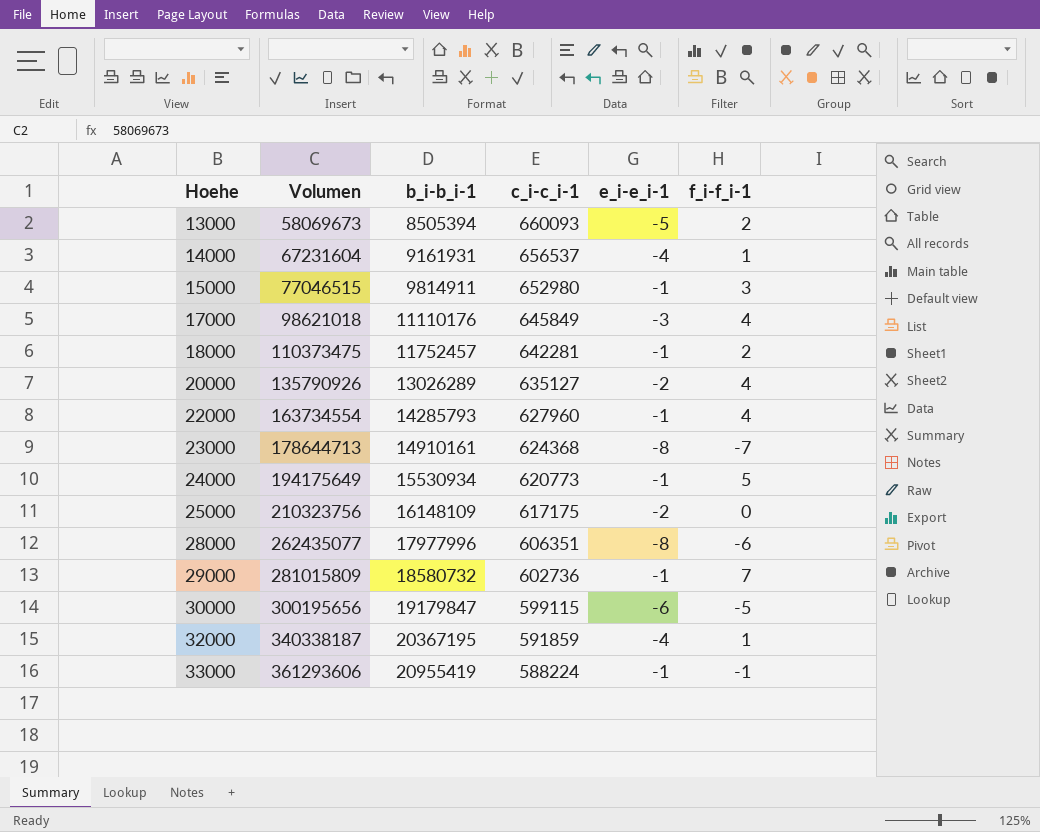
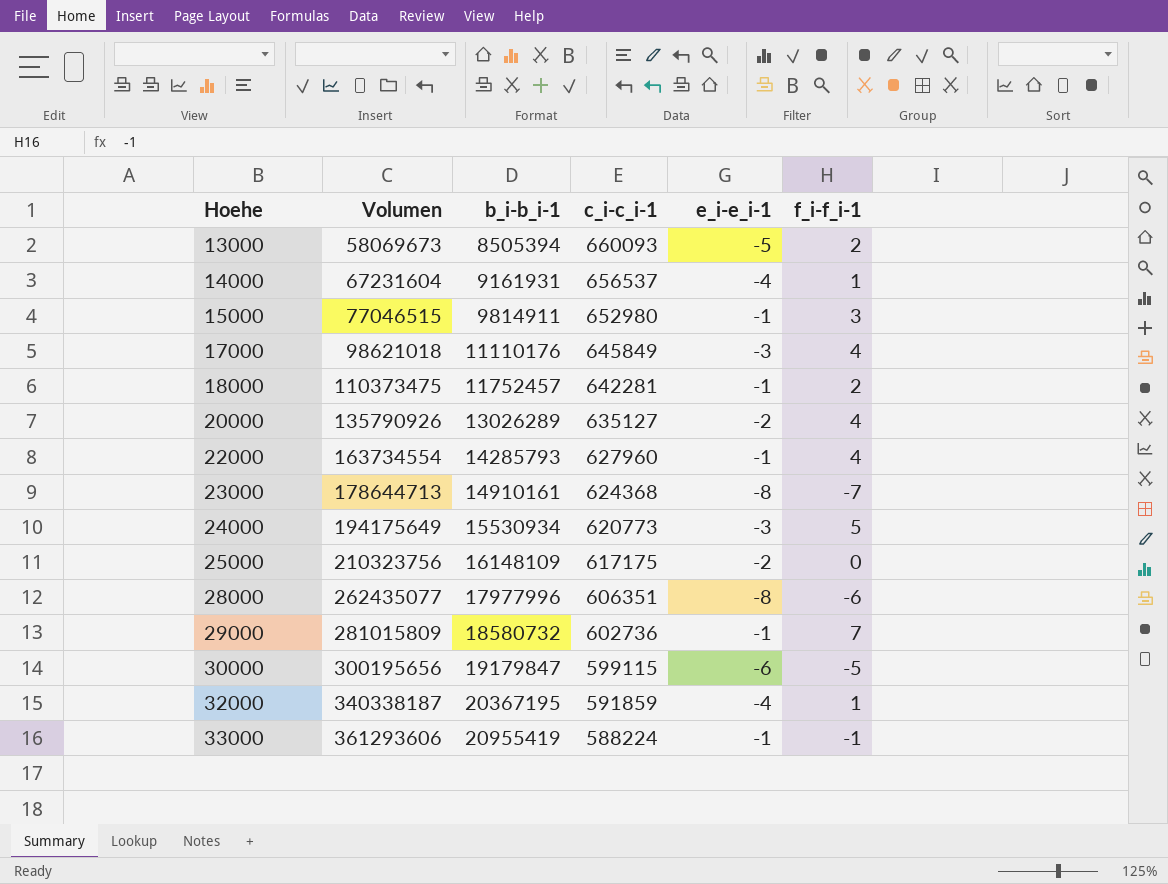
24000 | e_i-e_i-1: -1 -> -3

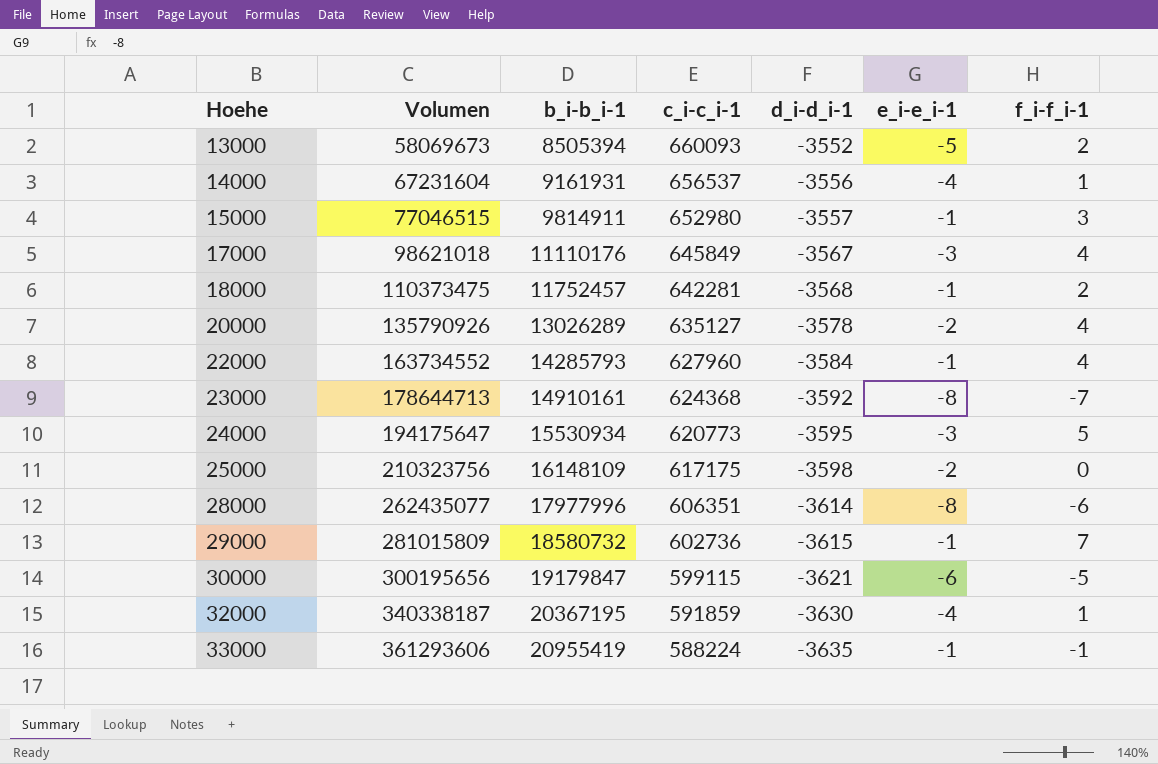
column d_i-d_i-1 | position: none -> 5
22000 | Volumen: 163734554 -> 163734552
24000 | Volumen: 194175649 -> 194175647

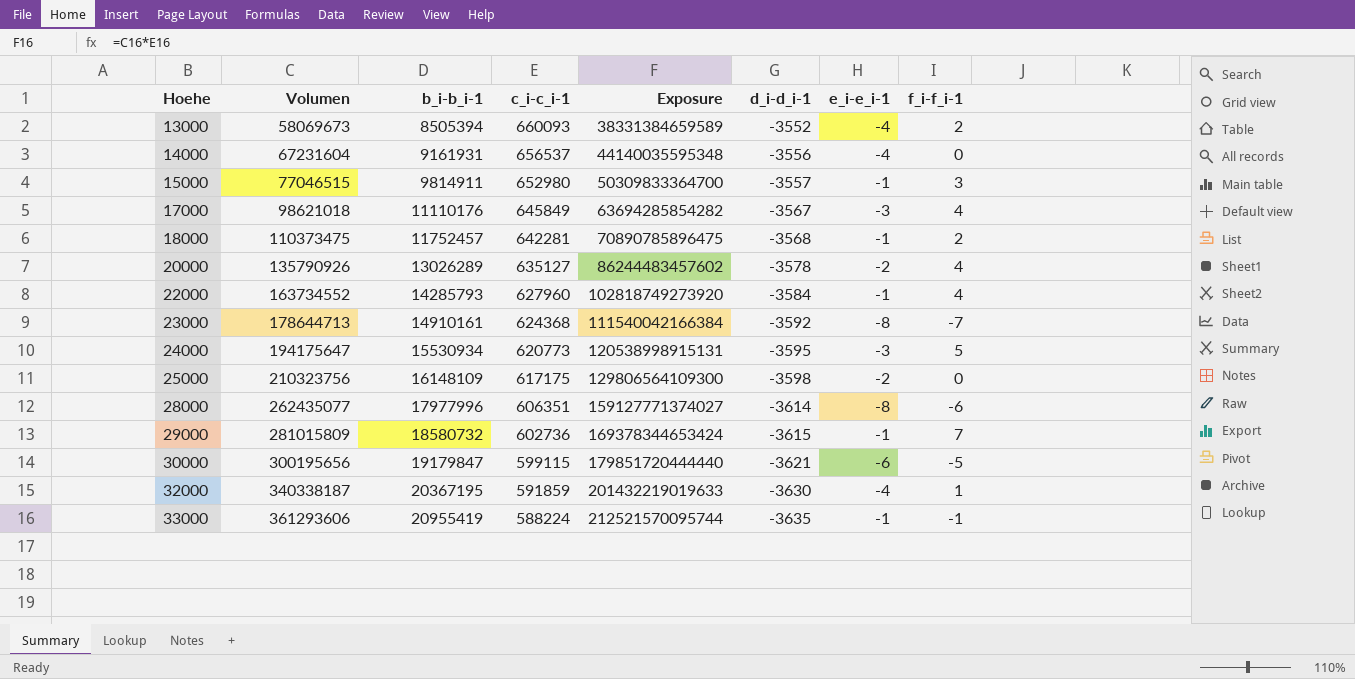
column Exposure | formula: none -> [Volumen] * [c_i-c_i-1]
13000 | e_i-e_i-1: -5 -> -4
14000 | f_i-f_i-1: 1 -> 0

